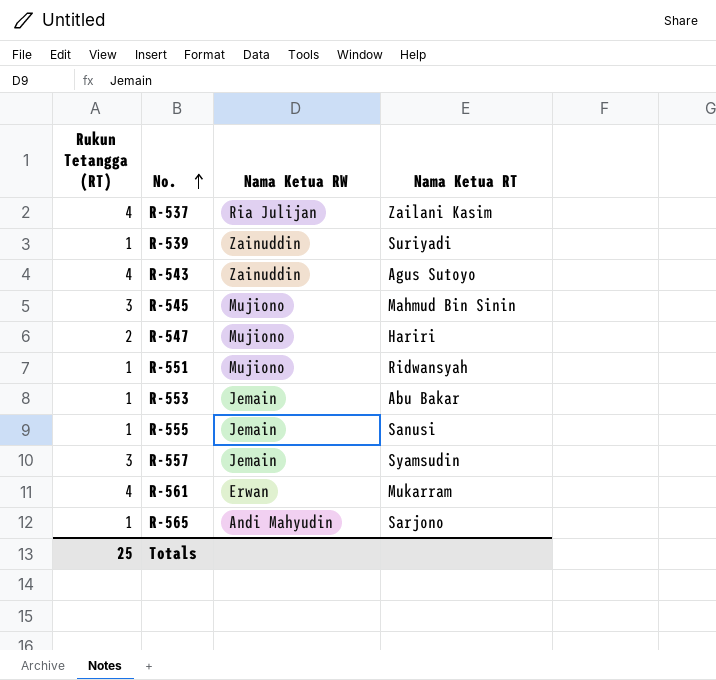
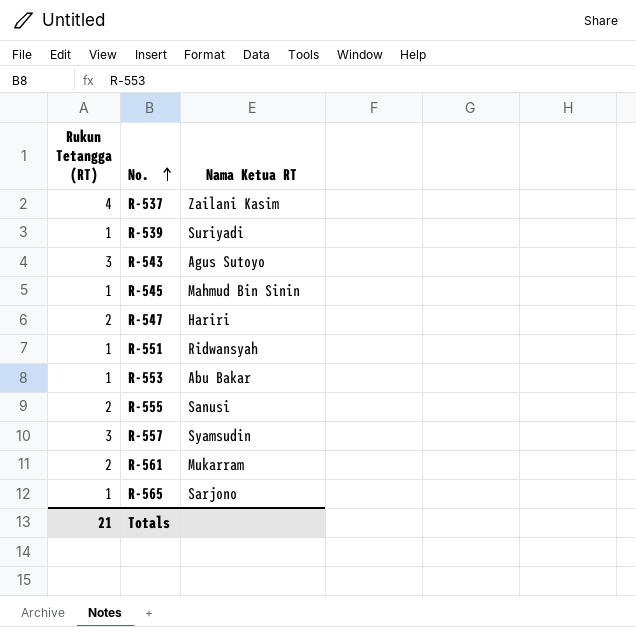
column Nama Ketua RW | position: 3 -> none
R-543 | Rukun Tetangga (RT): 4 -> 3
R-545 | Rukun Tetangga (RT): 3 -> 1
R-555 | Rukun Tetangga (RT): 1 -> 2
R-561 | Rukun Tetangga (RT): 4 -> 2
Totals | Rukun Tetangga (RT): 25 -> 21

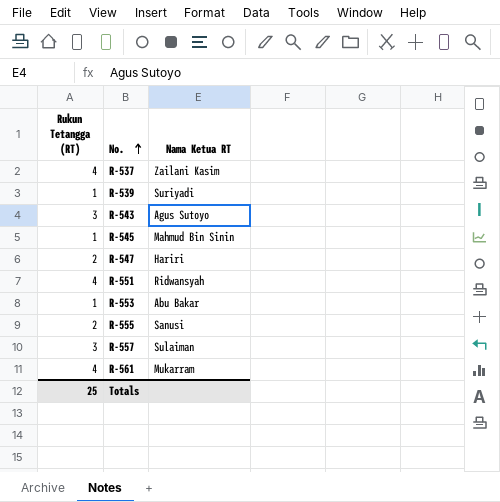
row R-565: 1 | Sarjono -> none
R-551 | Rukun Tetangga (RT): 1 -> 4
R-557 | Nama Ketua RT: Syamsudin -> Sulaiman
R-561 | Rukun Tetangga (RT): 2 -> 4
Totals | Rukun Tetangga (RT): 21 -> 25

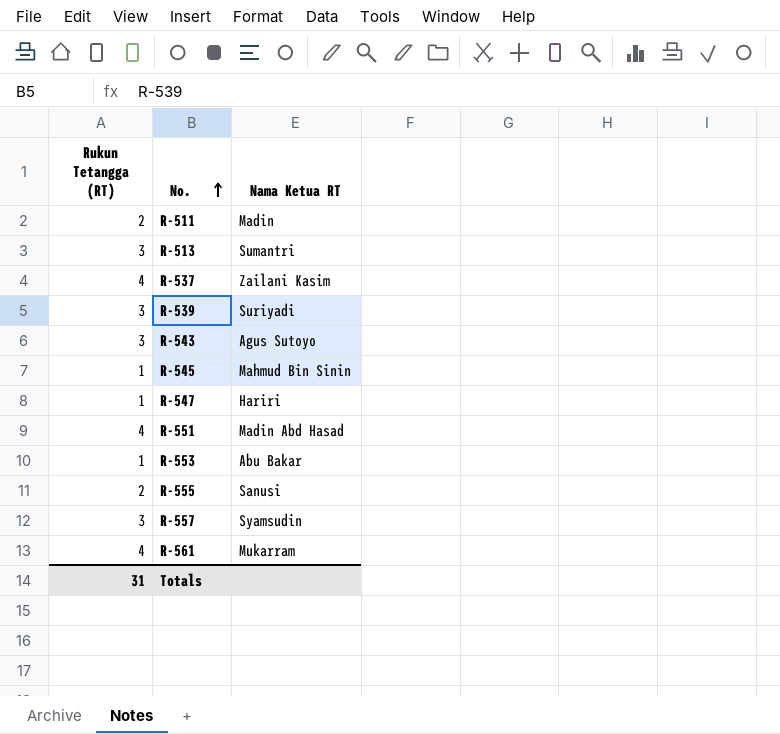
row R-511: none -> 2 | Madin
row R-513: none -> 3 | Sumantri
R-539 | Rukun Tetangga (RT): 1 -> 3
R-547 | Rukun Tetangga (RT): 2 -> 1
R-551 | Nama Ketua RT: Ridwansyah -> Madin Abd Hasad
R-557 | Nama Ketua RT: Sulaiman -> Syamsudin
Totals | Rukun Tetangga (RT): 25 -> 31

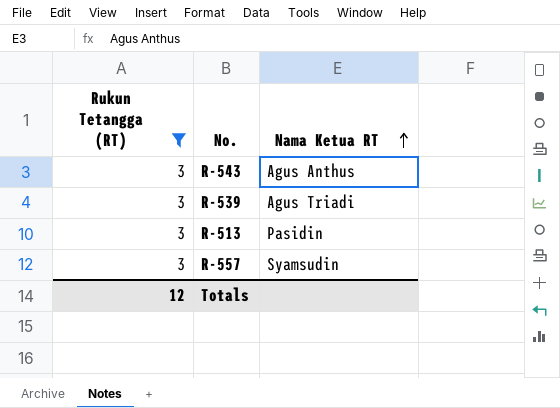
filter: none -> Rukun Tetangga (RT) = 3
row order: No. ascending -> Nama Ketua RT ascending
R-543 | Nama Ketua RT: Agus Sutoyo -> Agus Anthus
R-539 | Nama Ketua RT: Suriyadi -> Agus Triadi
R-513 | Nama Ketua RT: Sumantri -> Pasidin
Totals | Rukun Tetangga (RT): 31 -> 12

